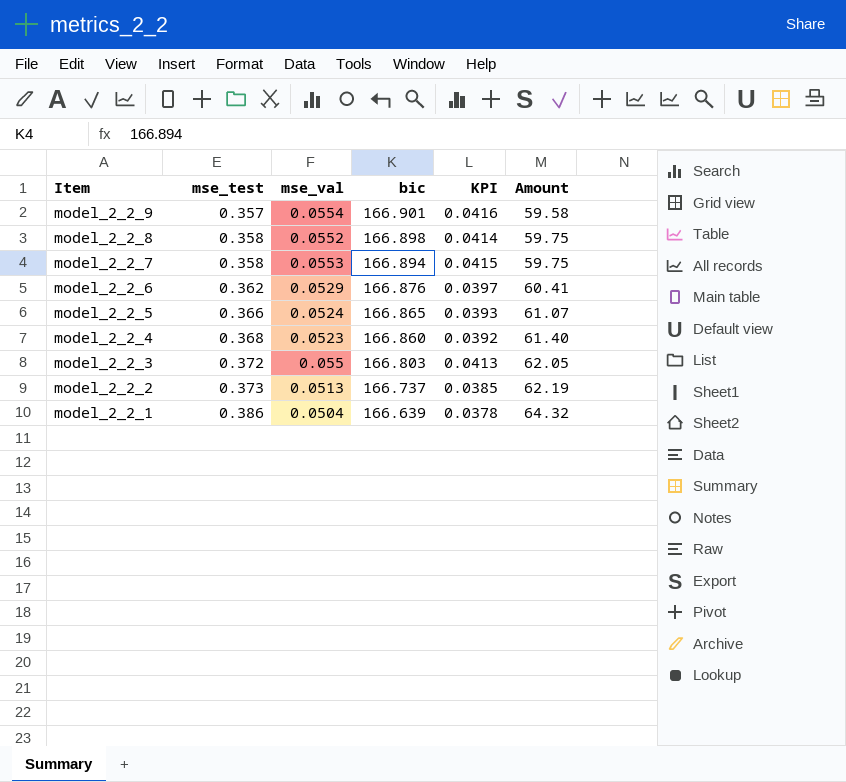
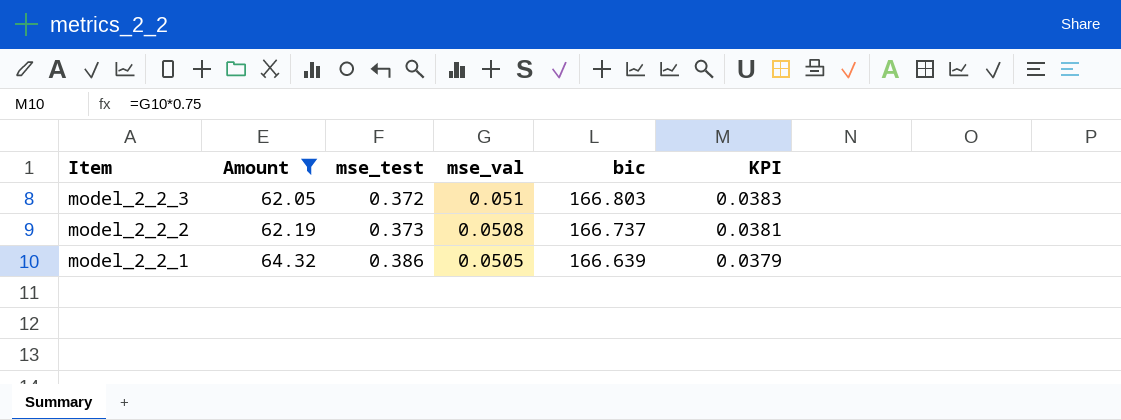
filter: none -> Amount >= 62.05
column Amount | position: 6 -> 2
model_2_2_3 | mse_val: 0.055 -> 0.051
model_2_2_3 | KPI: 0.0413 -> 0.0383
model_2_2_2 | mse_val: 0.0513 -> 0.0508
model_2_2_2 | KPI: 0.0385 -> 0.0381
model_2_2_1 | mse_val: 0.0504 -> 0.0505
model_2_2_1 | KPI: 0.0378 -> 0.0379

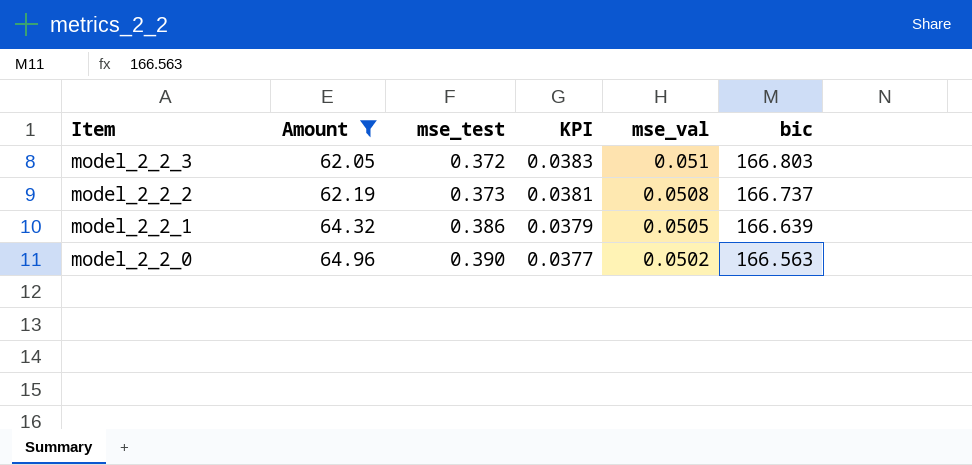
column KPI | position: 6 -> 4
row model_2_2_0: none -> 64.96 | 0.390 | 0.0377 | 0.0502 | 166.563

